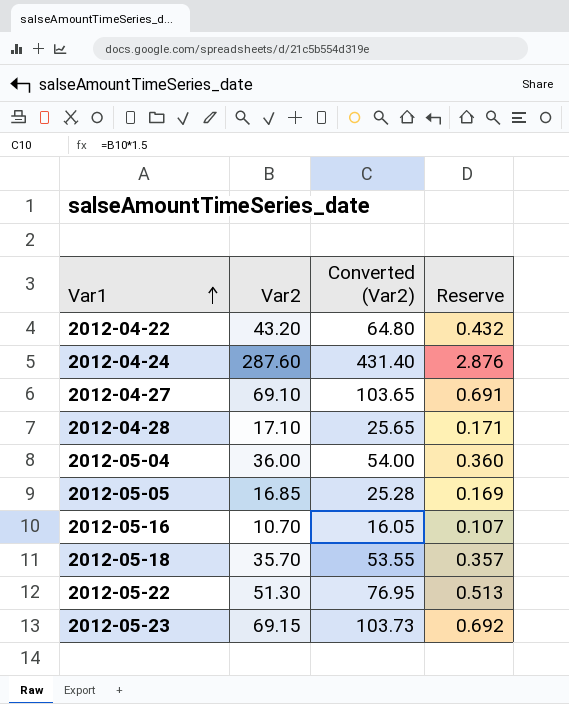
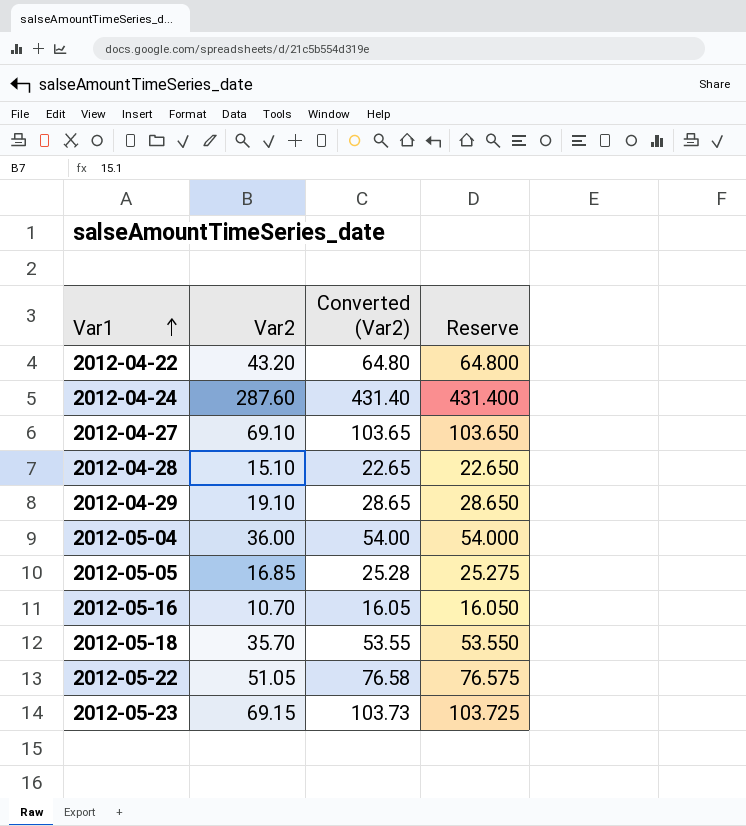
column Reserve | formula: [Var2] * 0.01 -> [Var2] * 1.5
2012-04-28 | Var2: 17.10 -> 15.10
2012-04-28 | Converted (Var2): 25.65 -> 22.65
row 2012-04-29: none -> 19.10 | 28.65 | 28.650
2012-05-22 | Var2: 51.30 -> 51.05
2012-05-22 | Converted (Var2): 76.95 -> 76.58

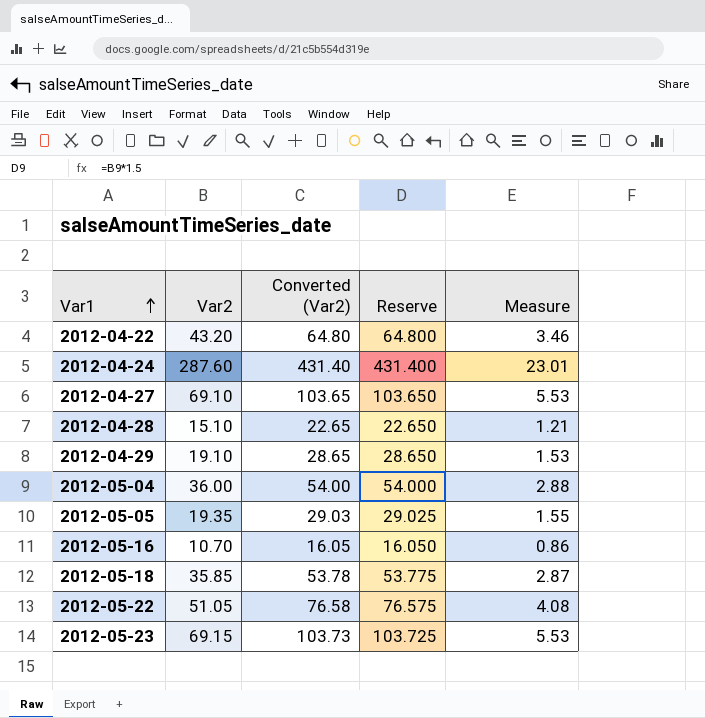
column Measure | formula: none -> [Var2] * 0.08
2012-05-05 | Var2: 16.85 -> 19.35
2012-05-05 | Converted (Var2): 25.28 -> 29.03
2012-05-05 | Reserve: 25.275 -> 29.025
2012-05-18 | Var2: 35.70 -> 35.85
2012-05-18 | Converted (Var2): 53.55 -> 53.78
2012-05-18 | Reserve: 53.550 -> 53.775

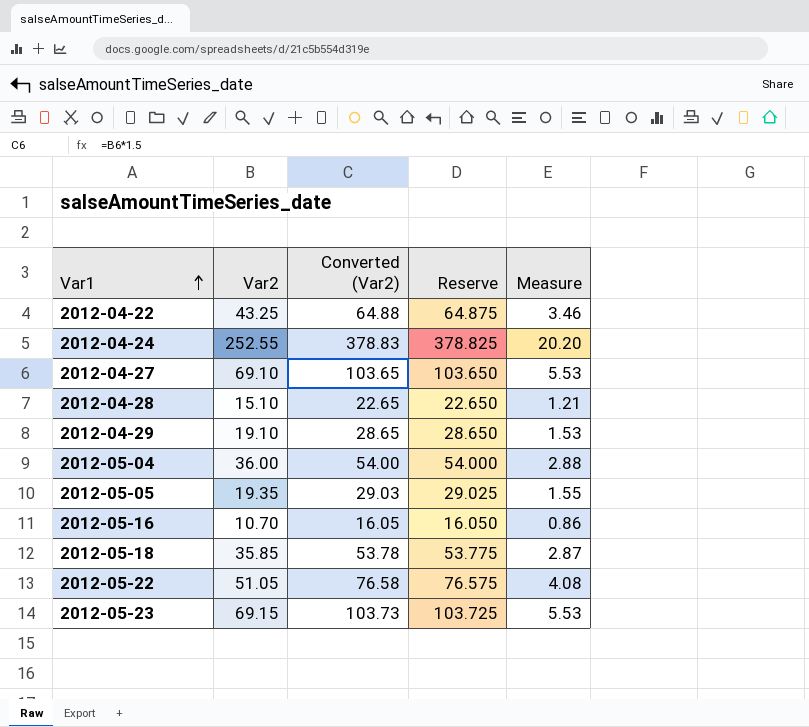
2012-04-22 | Var2: 43.20 -> 43.25
2012-04-22 | Converted (Var2): 64.80 -> 64.88
2012-04-22 | Reserve: 64.800 -> 64.875
2012-04-24 | Var2: 287.60 -> 252.55
2012-04-24 | Converted (Var2): 431.40 -> 378.83
2012-04-24 | Reserve: 431.400 -> 378.825
2012-04-24 | Measure: 23.01 -> 20.20

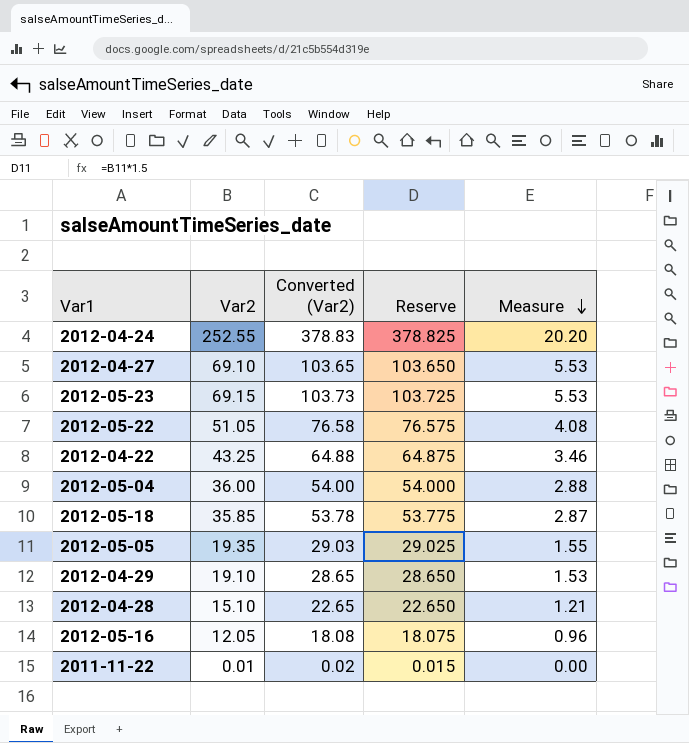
row order: Var1 ascending -> Measure descending
2012-05-16 | Var2: 10.70 -> 12.05
2012-05-16 | Converted (Var2): 16.05 -> 18.08
2012-05-16 | Reserve: 16.050 -> 18.075
2012-05-16 | Measure: 0.86 -> 0.96
row 2011-11-22: none -> 0.01 | 0.02 | 0.015 | 0.00

